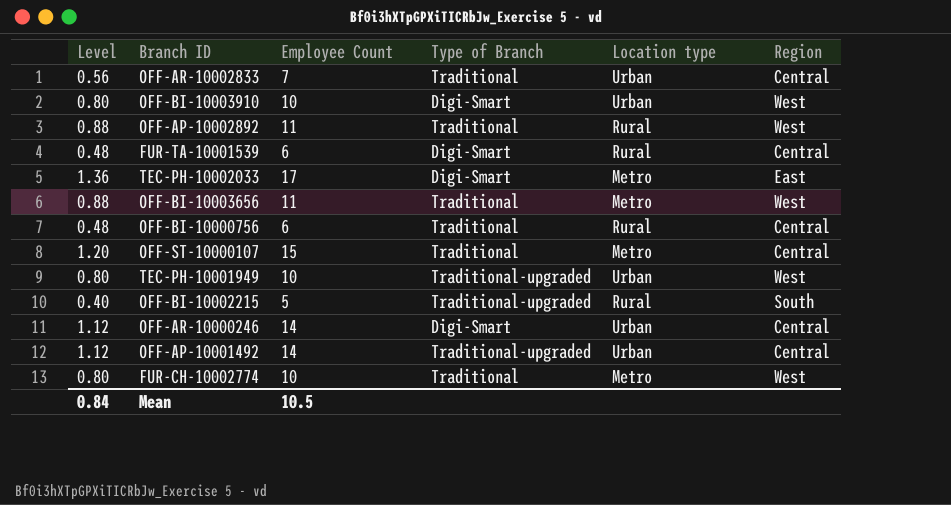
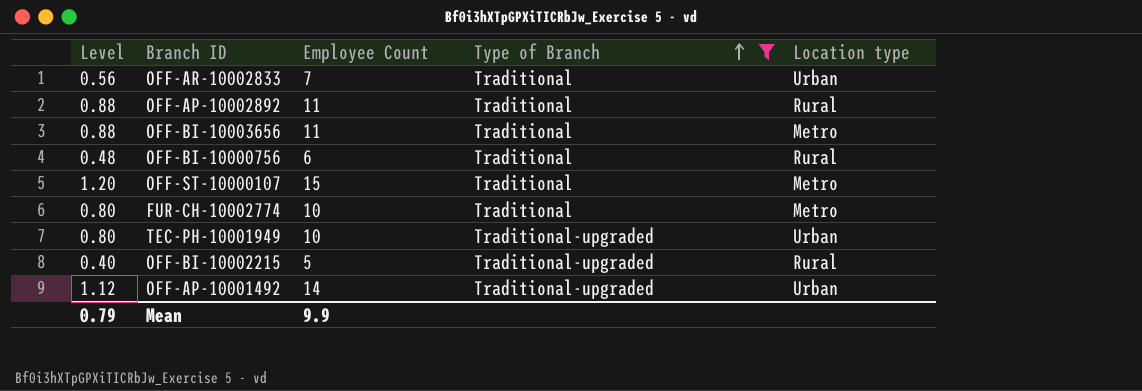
filter: none -> Type of Branch != Digi-Smart
row order: none -> Type of Branch ascending
column Region | position: 6 -> none
Mean | Level: 0.84 -> 0.79
Mean | Employee Count: 10.5 -> 9.9

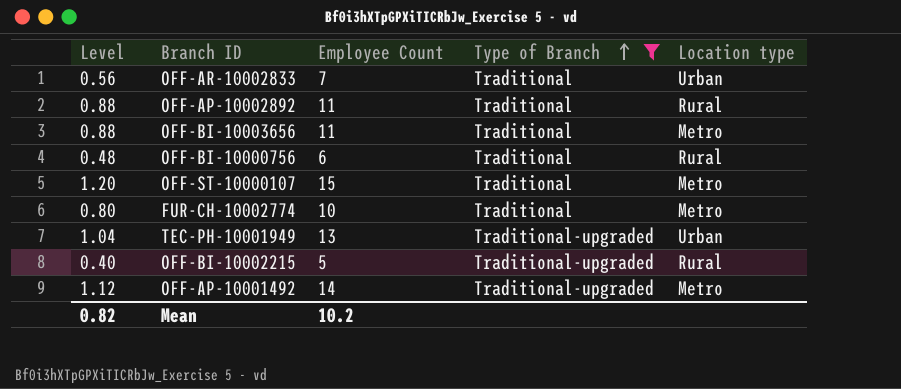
TEC-PH-10001949 | Level: 0.80 -> 1.04
TEC-PH-10001949 | Employee Count: 10 -> 13
OFF-AP-10001492 | Location type: Urban -> Metro
Mean | Level: 0.79 -> 0.82
Mean | Employee Count: 9.9 -> 10.2

